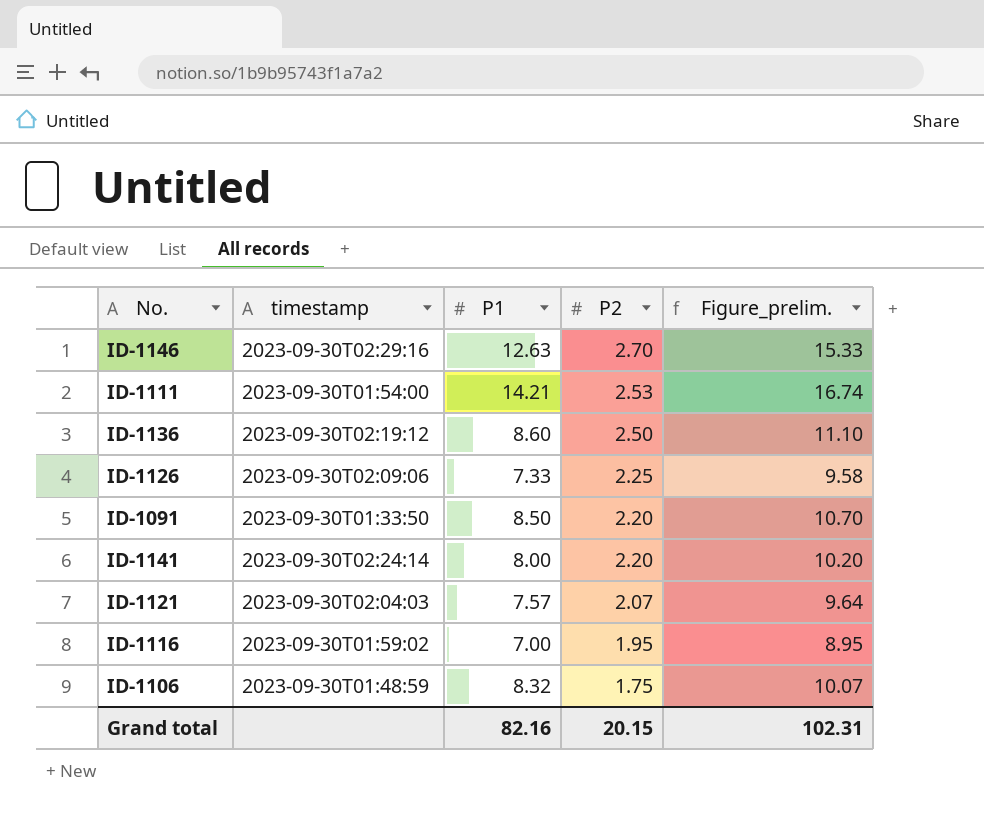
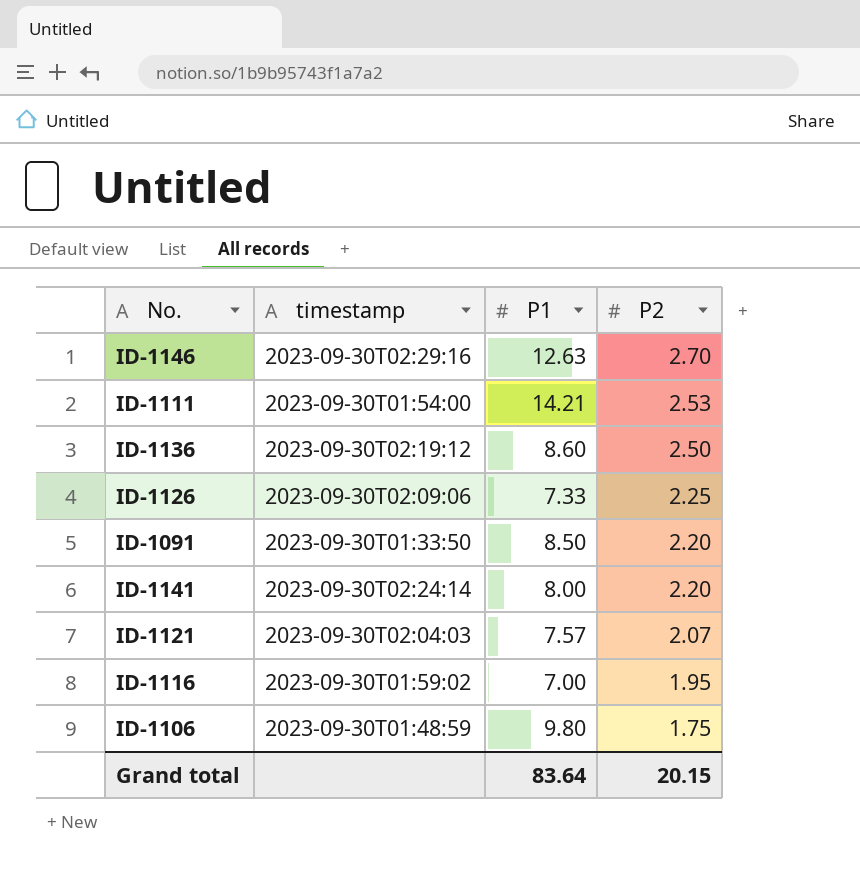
column Figure_prelim. | formula: [P1] + [P2] -> none
ID-1106 | P1: 8.32 -> 9.80
Grand total | P1: 82.16 -> 83.64

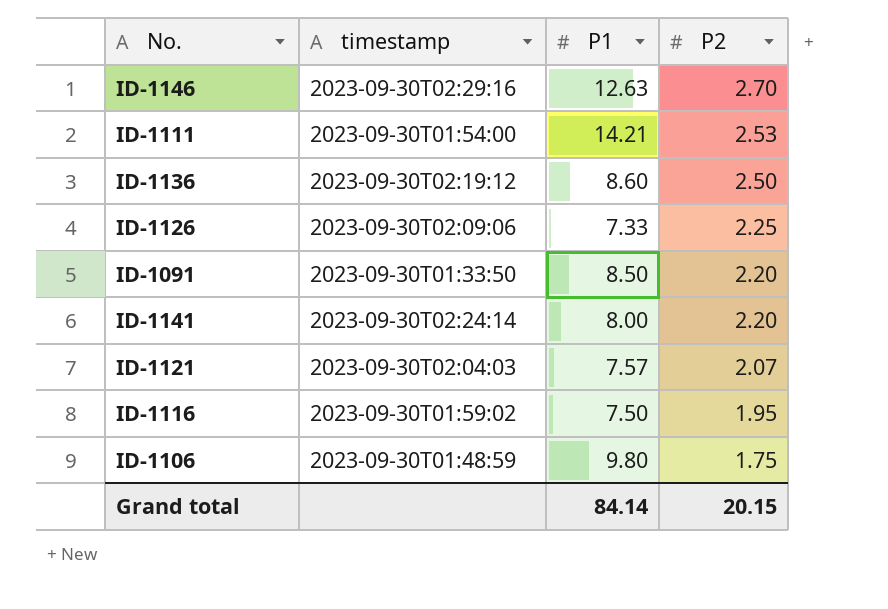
ID-1116 | P1: 7.00 -> 7.50
Grand total | P1: 83.64 -> 84.14

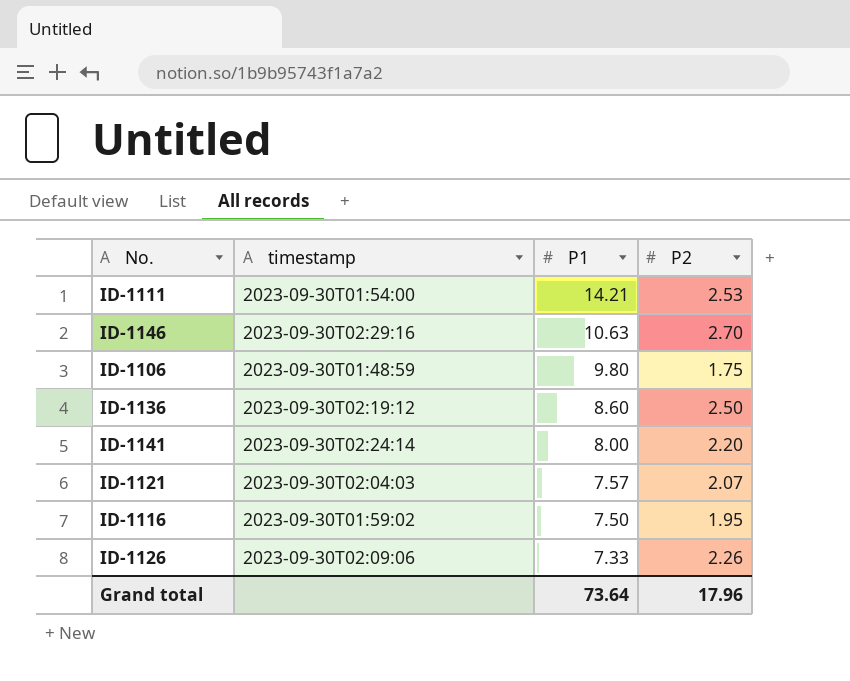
row order: P2 descending -> P1 descending
row ID-1091: 2023-09-30T01:33:50 | 8.50 | 2.20 -> none
ID-1146 | P1: 12.63 -> 10.63
ID-1126 | P2: 2.25 -> 2.26
Grand total | P1: 84.14 -> 73.64
Grand total | P2: 20.15 -> 17.96

